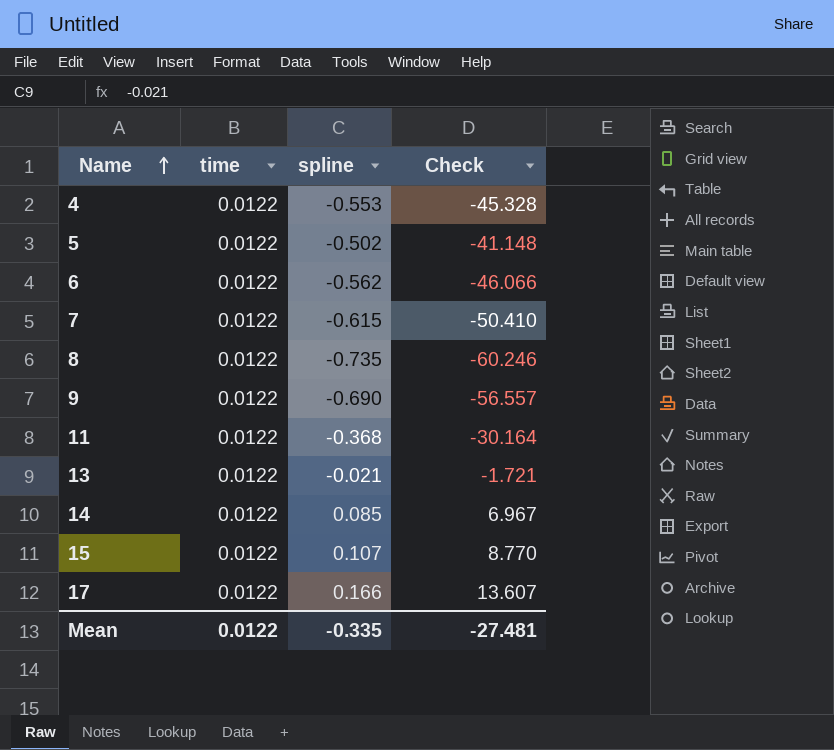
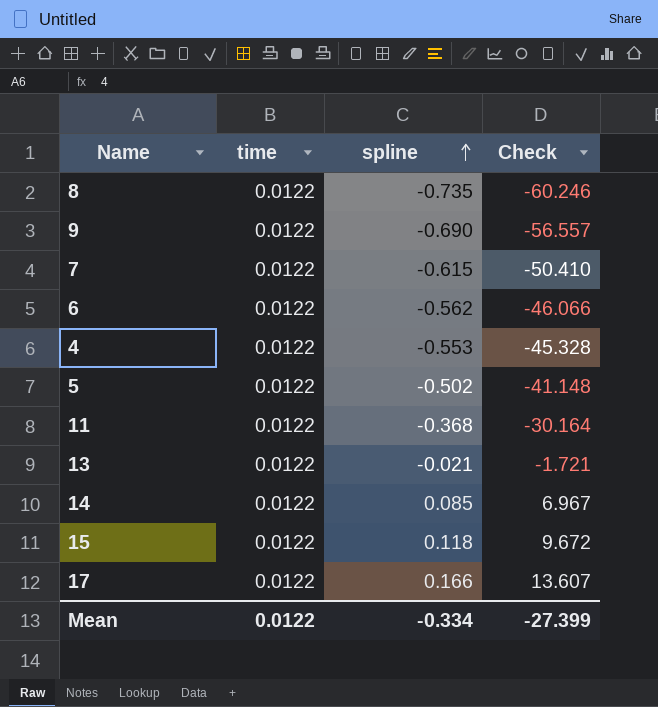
row order: Name ascending -> spline ascending
15 | spline: 0.107 -> 0.118
15 | Check: 8.770 -> 9.672
Mean | spline: -0.335 -> -0.334
Mean | Check: -27.481 -> -27.399

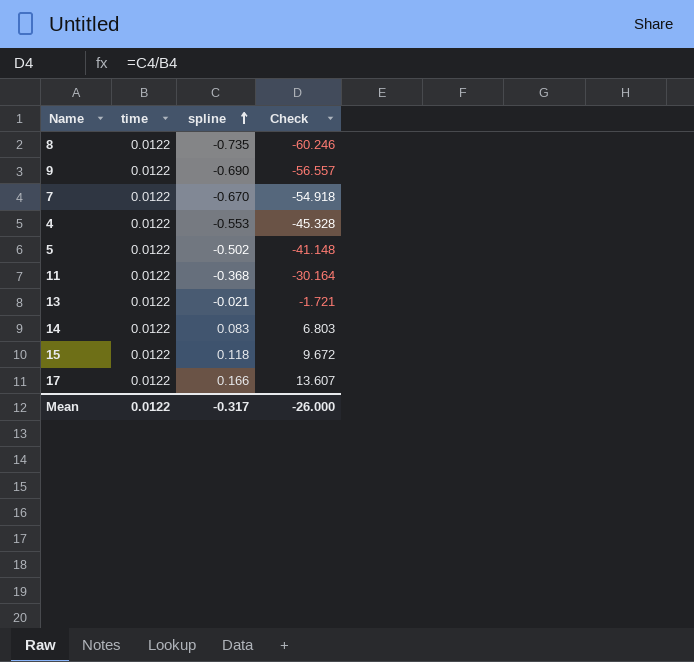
row 6: 0.0122 | -0.562 | -46.066 -> none
7 | spline: -0.615 -> -0.670
7 | Check: -50.410 -> -54.918
14 | spline: 0.085 -> 0.083
14 | Check: 6.967 -> 6.803
Mean | spline: -0.334 -> -0.317
Mean | Check: -27.399 -> -26.000

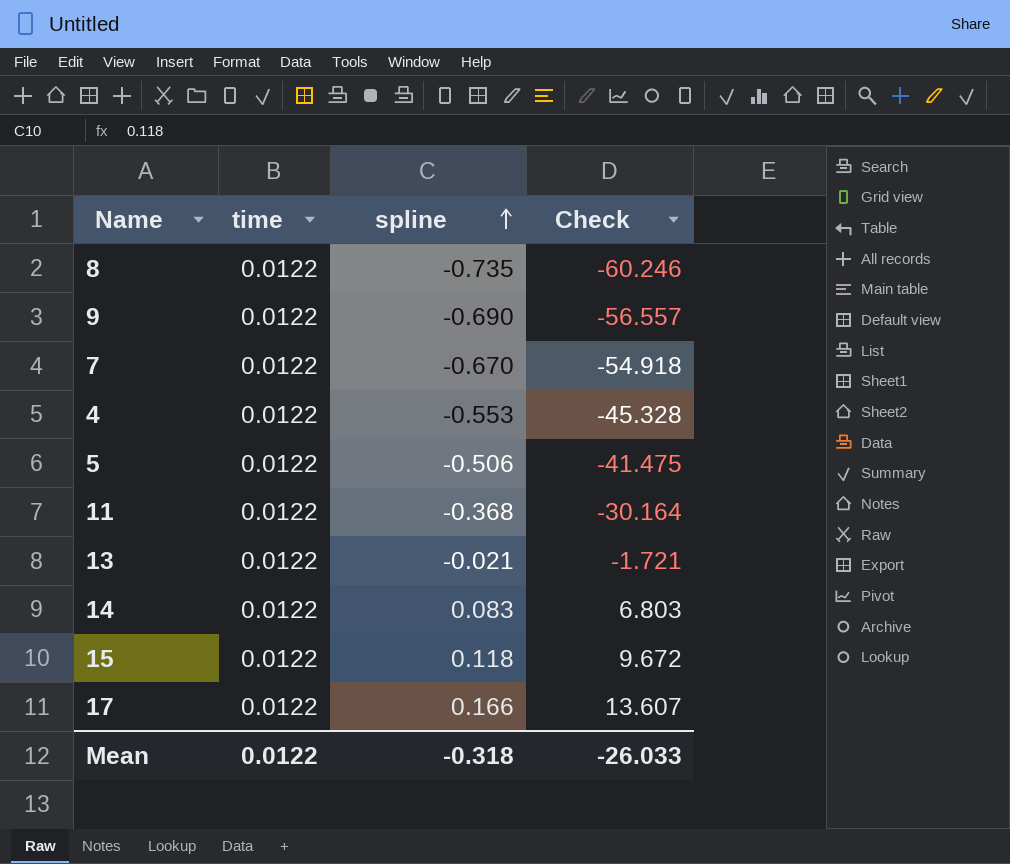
5 | spline: -0.502 -> -0.506
5 | Check: -41.148 -> -41.475
Mean | spline: -0.317 -> -0.318
Mean | Check: -26.000 -> -26.033

